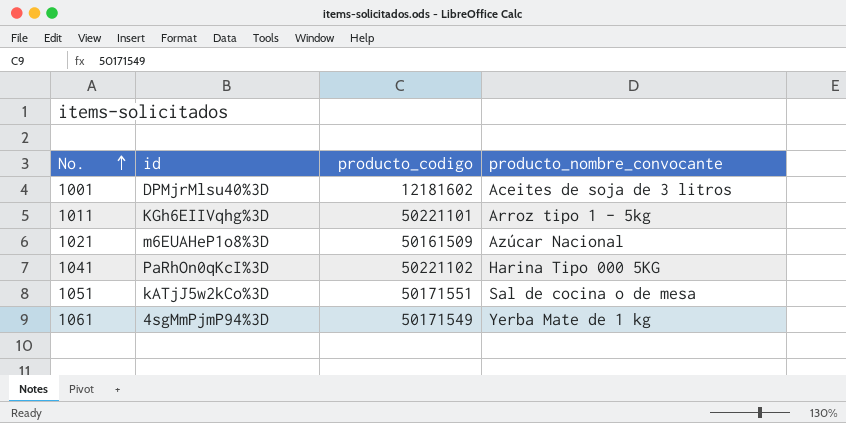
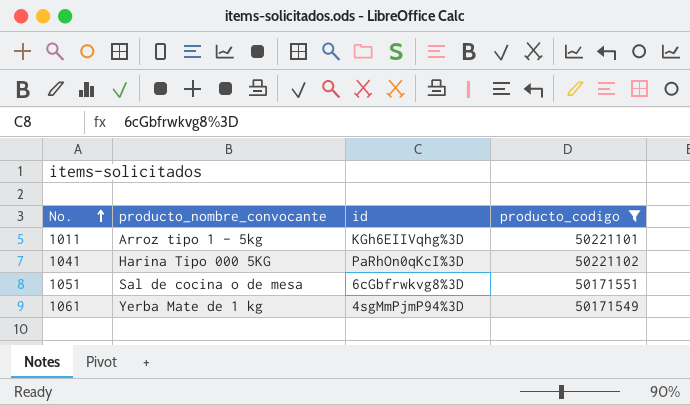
filter: none -> producto_codigo >= 50171549
column producto_nombre_convocante | position: 4 -> 2
1051 | id: kATjJ5w2kCo%3D -> 6cGbfrwkvg8%3D

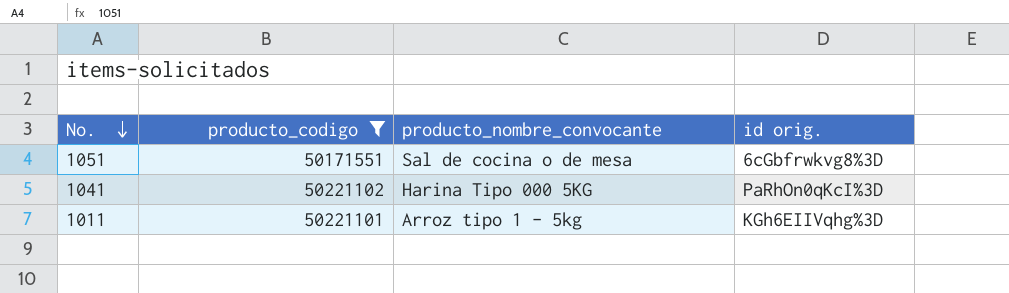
row order: No. ascending -> No. descending
column producto_codigo | position: 4 -> 2
column name: id -> id orig.
row 1061: Yerba Mate de 1 kg | 4sgMmPjmP94%3D | 50171549 -> none

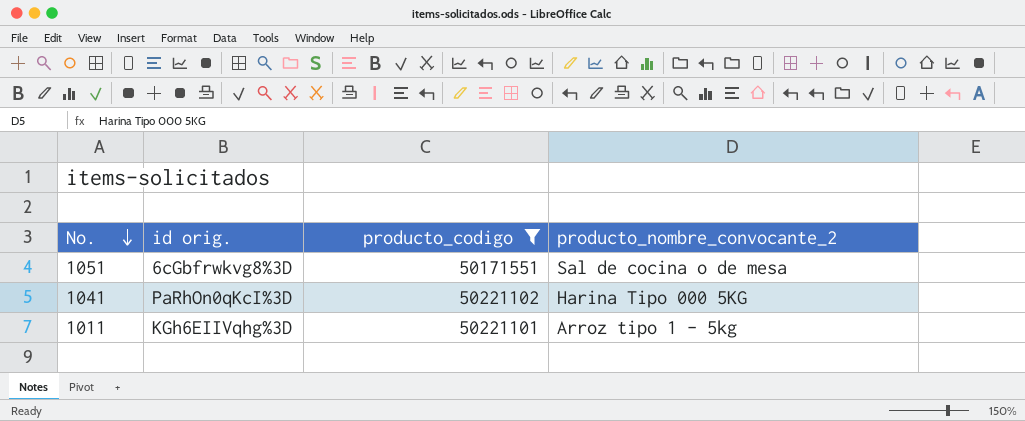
column id orig. | position: 4 -> 2
column name: producto_nombre_convocante -> producto_nombre_convocante_2

